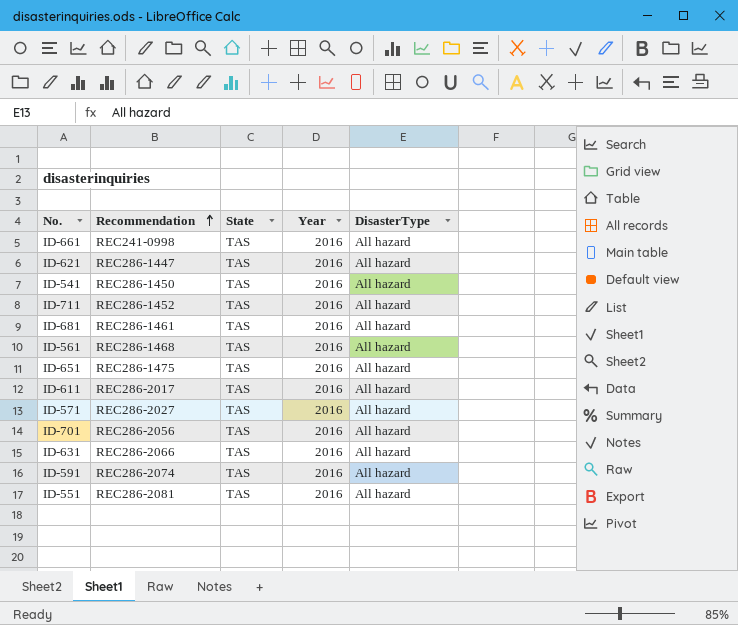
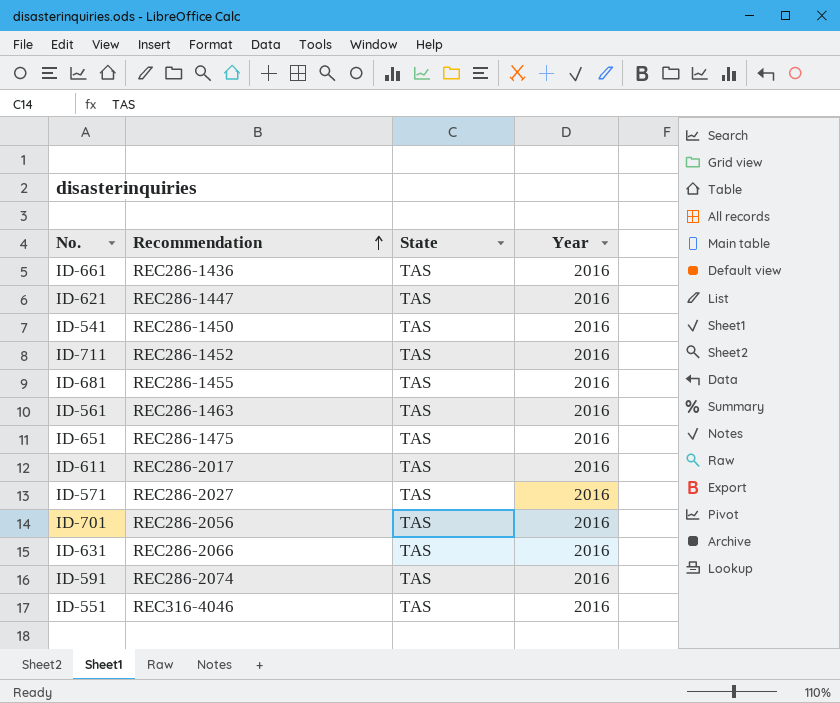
column DisasterType | position: 5 -> none
ID-661 | Recommendation: REC241-0998 -> REC286-1436
ID-681 | Recommendation: REC286-1461 -> REC286-1455
ID-561 | Recommendation: REC286-1468 -> REC286-1463
ID-551 | Recommendation: REC286-2081 -> REC316-4046

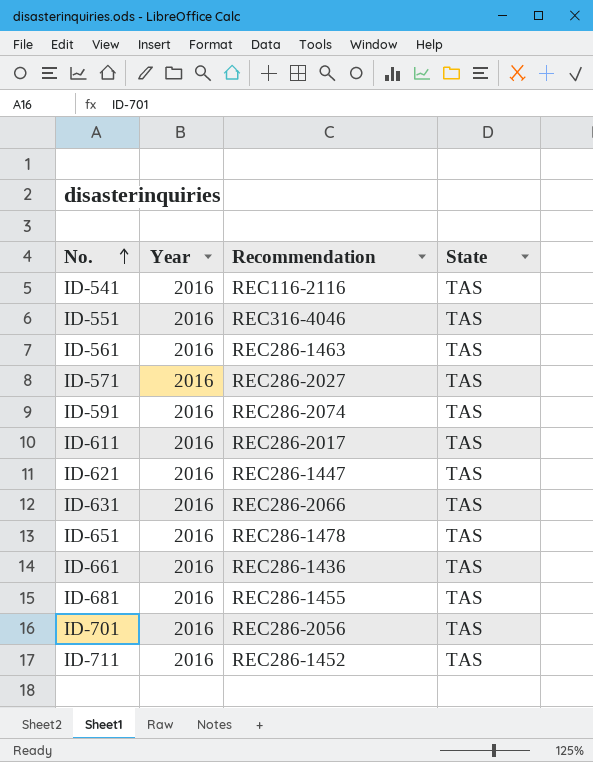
row order: Recommendation ascending -> No. ascending
column Year | position: 4 -> 2
ID-541 | Recommendation: REC286-1450 -> REC116-2116
ID-651 | Recommendation: REC286-1475 -> REC286-1478

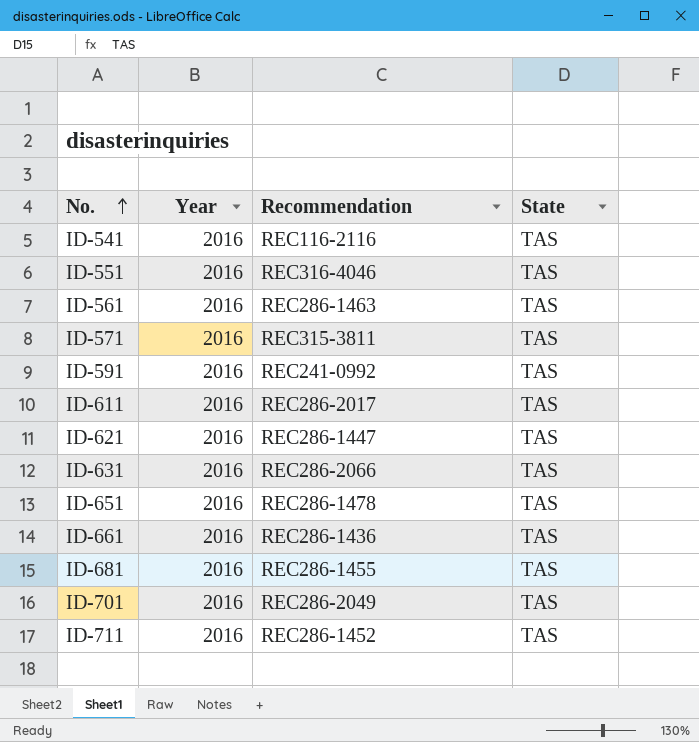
ID-571 | Recommendation: REC286-2027 -> REC315-3811
ID-591 | Recommendation: REC286-2074 -> REC241-0992
ID-701 | Recommendation: REC286-2056 -> REC286-2049

